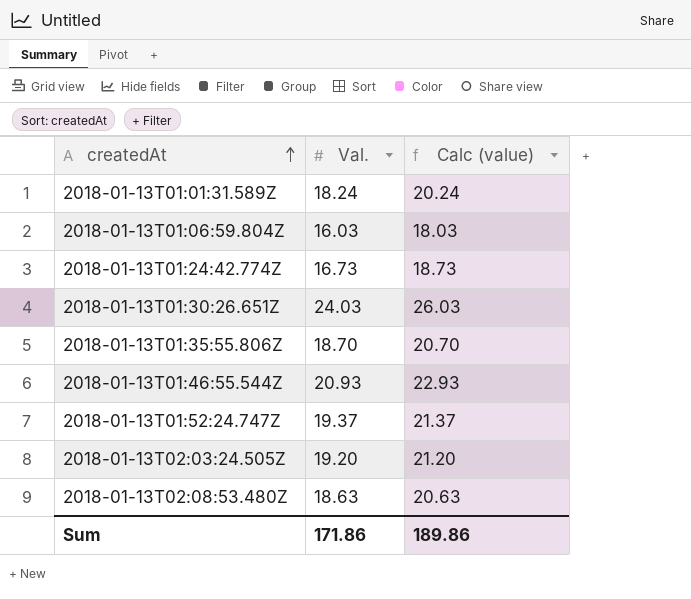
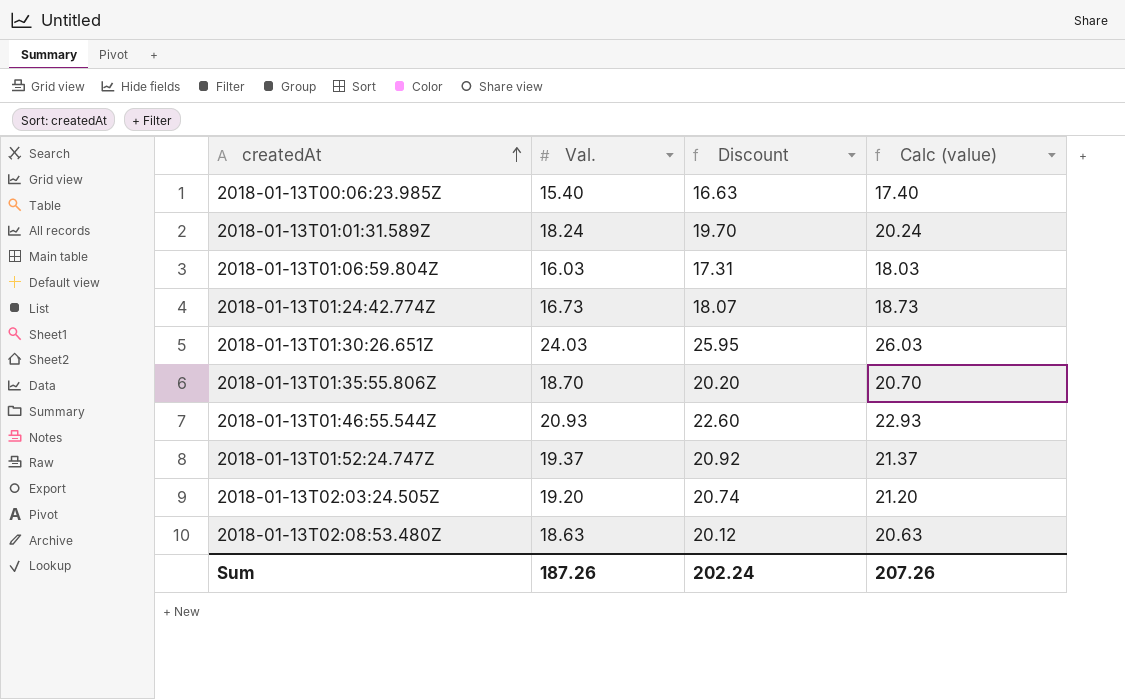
column Discount | formula: none -> [Val.] * 1.08
row 2018-01-13T00:06:23.985Z: none -> 15.40 | 16.63 | 17.40
Sum | Val.: 171.86 -> 187.26
Sum | Calc (value): 189.86 -> 207.26

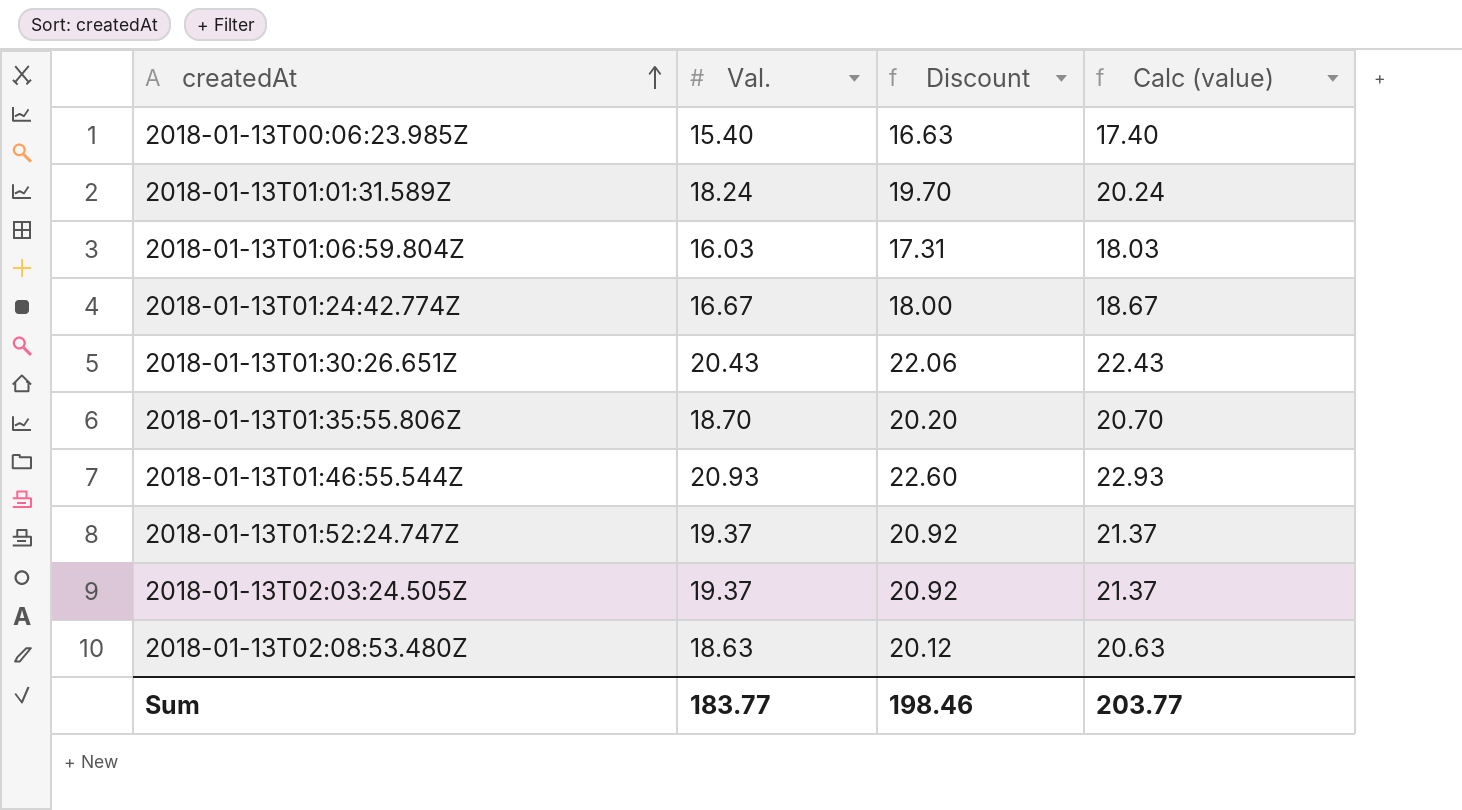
2018-01-13T01:24:42.774Z | Val.: 16.73 -> 16.67
2018-01-13T01:24:42.774Z | Discount: 18.07 -> 18.00
2018-01-13T01:24:42.774Z | Calc (value): 18.73 -> 18.67
2018-01-13T01:30:26.651Z | Val.: 24.03 -> 20.43
2018-01-13T01:30:26.651Z | Discount: 25.95 -> 22.06
2018-01-13T01:30:26.651Z | Calc (value): 26.03 -> 22.43
2018-01-13T02:03:24.505Z | Val.: 19.20 -> 19.37
2018-01-13T02:03:24.505Z | Discount: 20.74 -> 20.92
2018-01-13T02:03:24.505Z | Calc (value): 21.20 -> 21.37
Sum | Val.: 187.26 -> 183.77
Sum | Discount: 202.24 -> 198.46
Sum | Calc (value): 207.26 -> 203.77

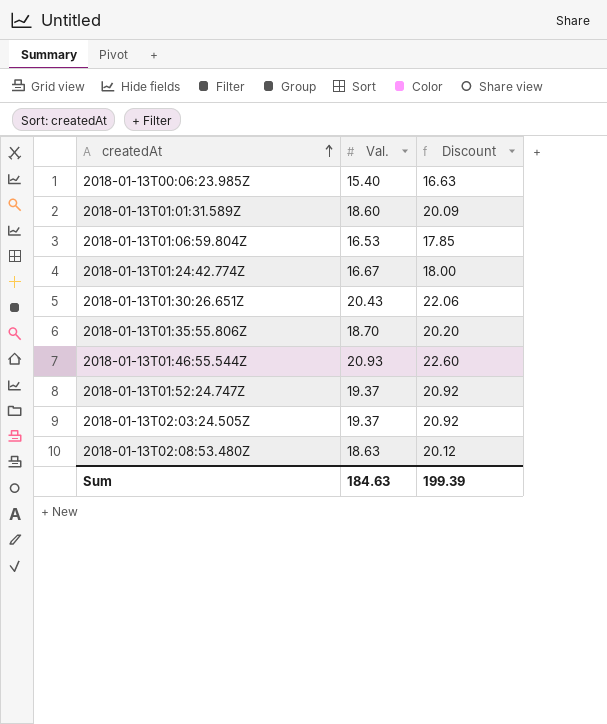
column Calc (value) | formula: [Val.] + 2 -> none
2018-01-13T01:01:31.589Z | Val.: 18.24 -> 18.60
2018-01-13T01:01:31.589Z | Discount: 19.70 -> 20.09
2018-01-13T01:06:59.804Z | Val.: 16.03 -> 16.53
2018-01-13T01:06:59.804Z | Discount: 17.31 -> 17.85
Sum | Val.: 183.77 -> 184.63
Sum | Discount: 198.46 -> 199.39

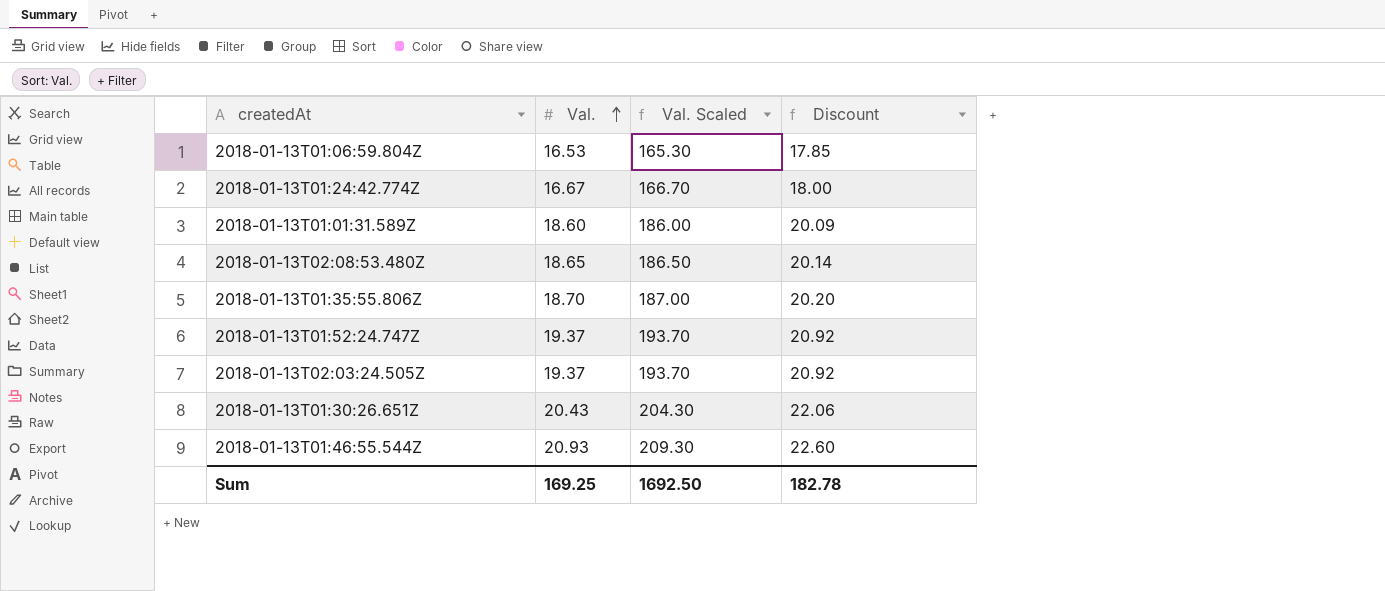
row order: createdAt ascending -> Val. ascending
column Val. Scaled | formula: none -> [Val.] * 10
row 2018-01-13T00:06:23.985Z: 15.40 | 16.63 -> none
2018-01-13T02:08:53.480Z | Val.: 18.63 -> 18.65
2018-01-13T02:08:53.480Z | Discount: 20.12 -> 20.14
Sum | Val.: 184.63 -> 169.25
Sum | Discount: 199.39 -> 182.78

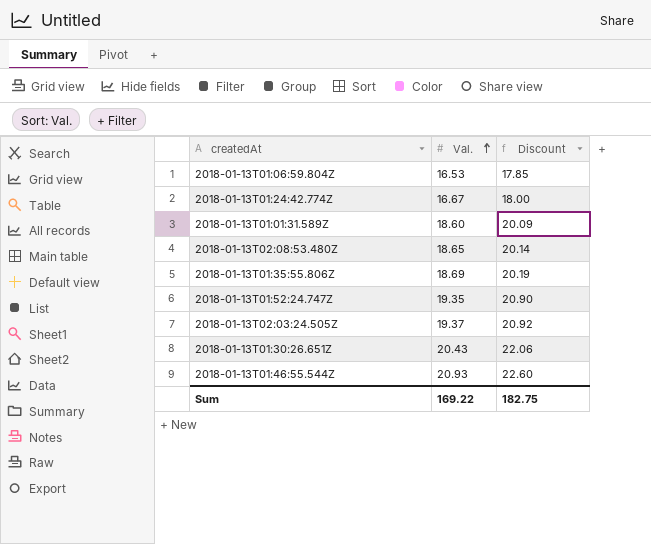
column Val. Scaled | formula: [Val.] * 10 -> none
2018-01-13T01:35:55.806Z | Val.: 18.70 -> 18.69
2018-01-13T01:35:55.806Z | Discount: 20.20 -> 20.19
2018-01-13T01:52:24.747Z | Val.: 19.37 -> 19.35
2018-01-13T01:52:24.747Z | Discount: 20.92 -> 20.90
Sum | Val.: 169.25 -> 169.22
Sum | Discount: 182.78 -> 182.75

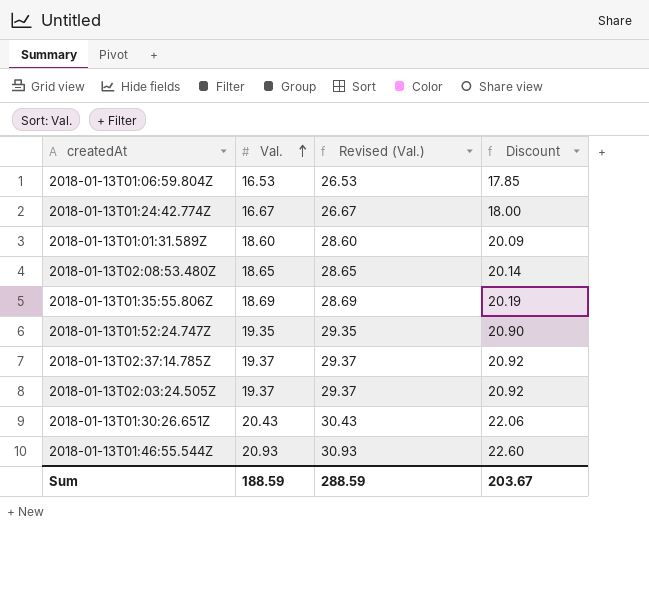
column Revised (Val.) | formula: none -> [Val.] + 10
row 2018-01-13T02:37:14.785Z: none -> 19.37 | 29.37 | 20.92
Sum | Val.: 169.22 -> 188.59
Sum | Discount: 182.75 -> 203.67

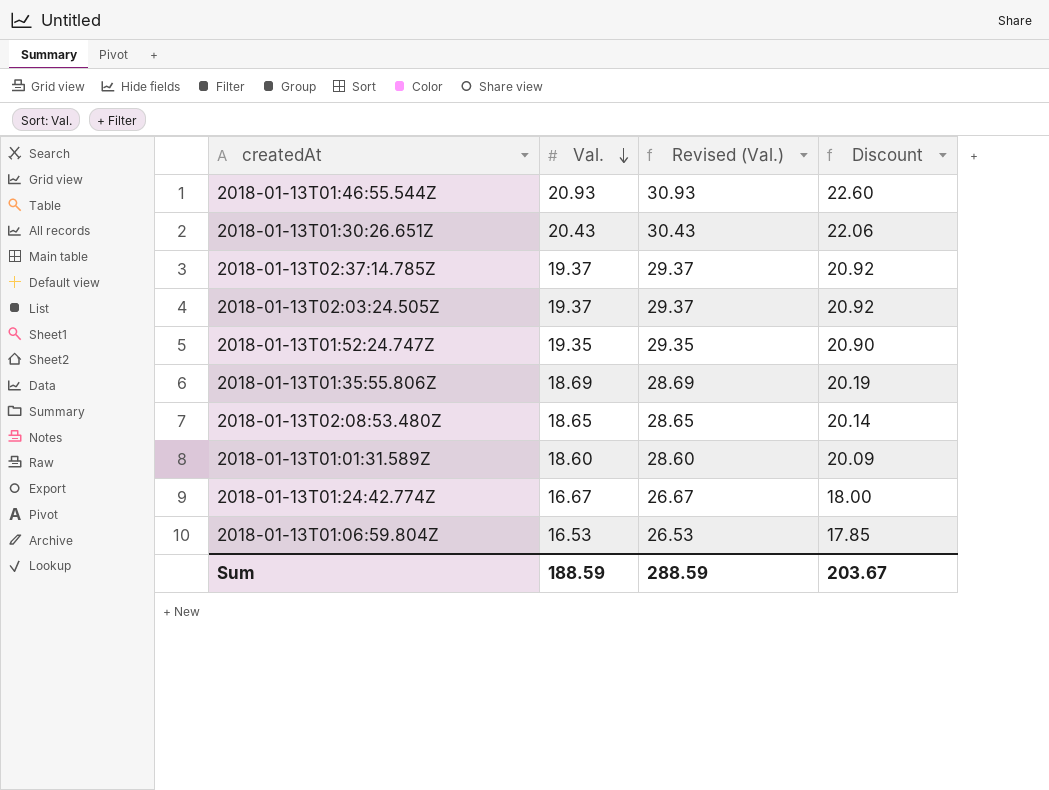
row order: Val. ascending -> Val. descending

